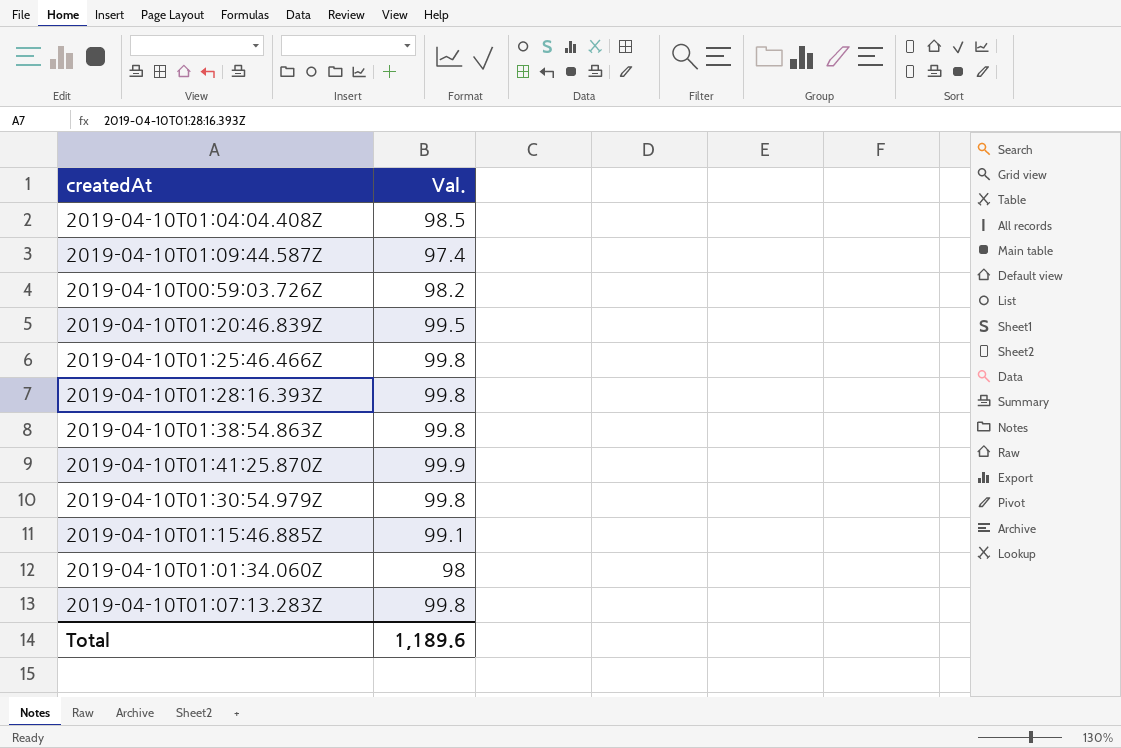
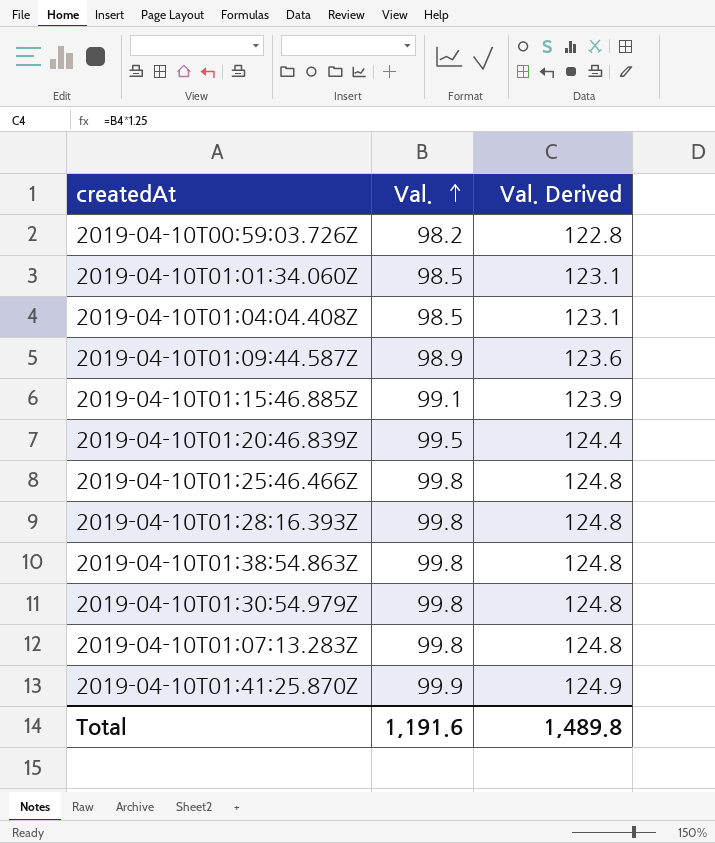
row order: none -> Val. ascending
column Val. Derived | formula: none -> [Val.] * 1.25
2019-04-10T01:01:34.060Z | Val.: 98 -> 98.5
2019-04-10T01:09:44.587Z | Val.: 97.4 -> 98.9
Total | Val.: 1,189.6 -> 1,191.6

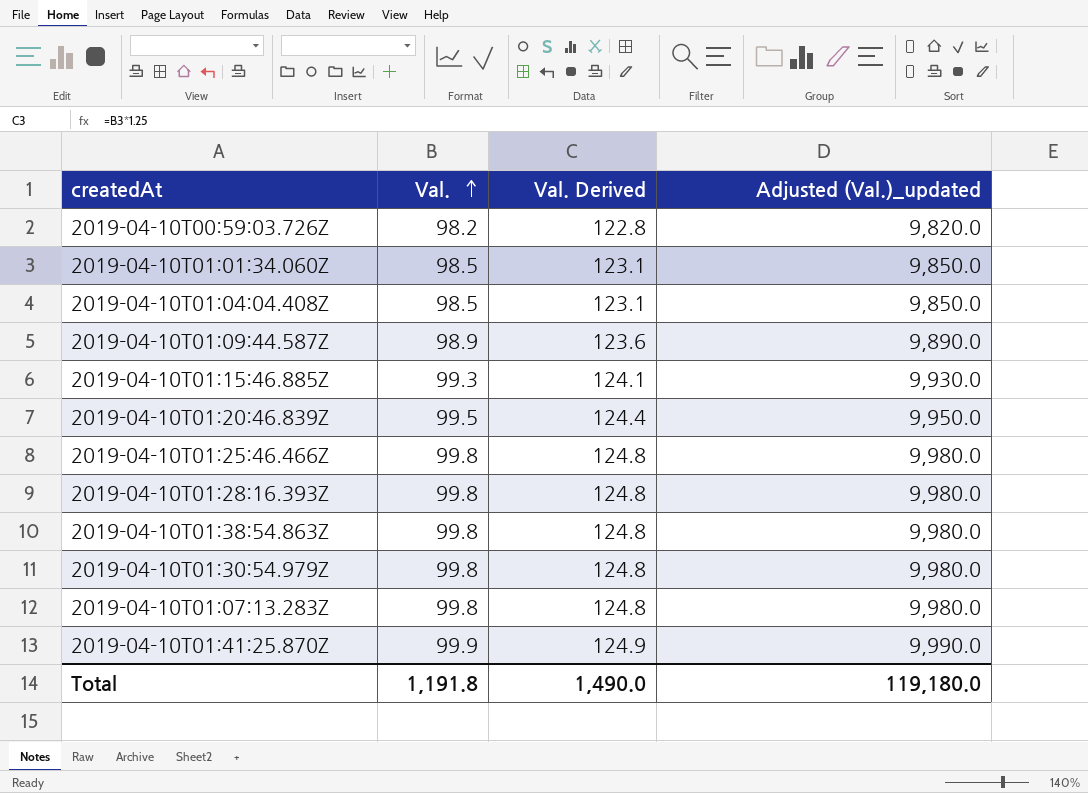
column Adjusted (Val.)_updated | formula: none -> [Val.] * 100
2019-04-10T01:15:46.885Z | Val.: 99.1 -> 99.3
2019-04-10T01:15:46.885Z | Val. Derived: 123.9 -> 124.1
Total | Val.: 1,191.6 -> 1,191.8
Total | Val. Derived: 1,489.8 -> 1,490.0

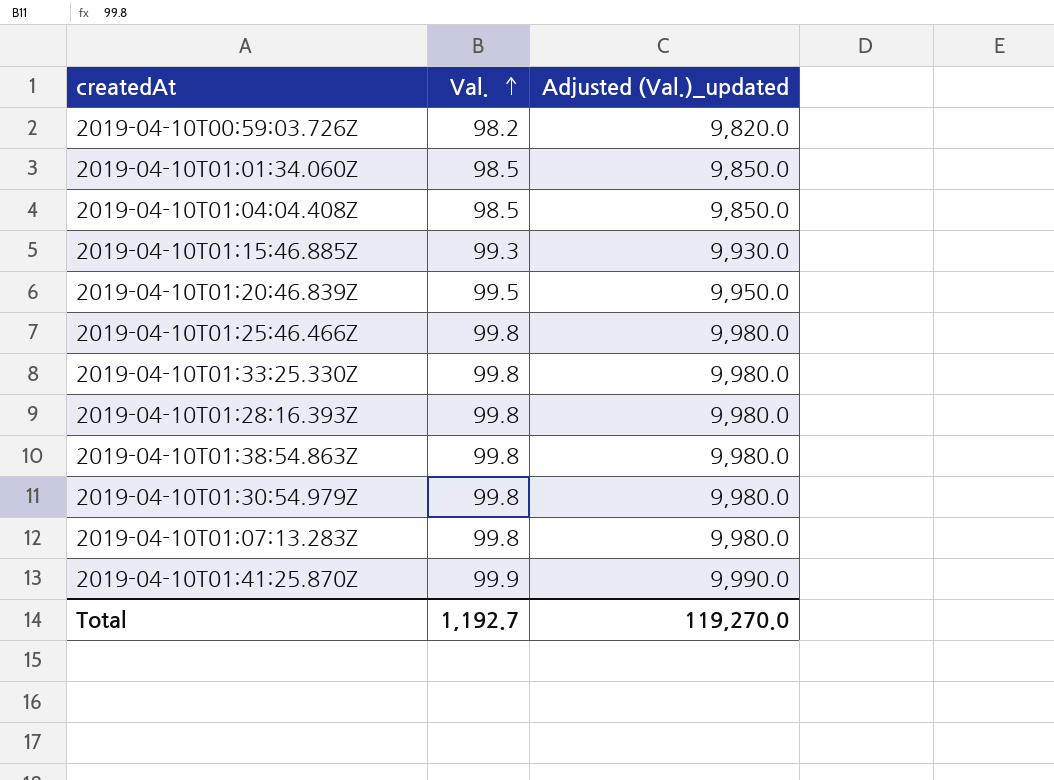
column Val. Derived | formula: [Val.] * 1.25 -> none
row 2019-04-10T01:09:44.587Z: 98.9 | 123.6 | 9,890.0 -> none
row 2019-04-10T01:33:25.330Z: none -> 99.8 | 9,980.0
Total | Val.: 1,191.8 -> 1,192.7
Total | Adjusted (Val.)_updated: 119,180.0 -> 119,270.0

